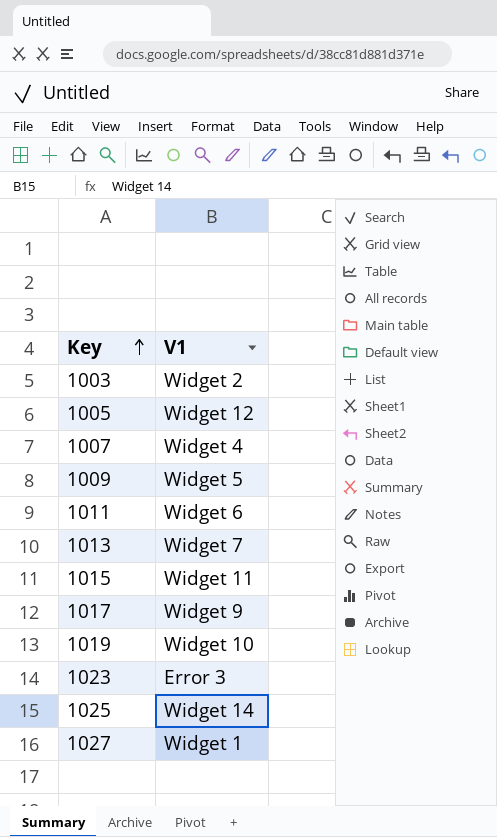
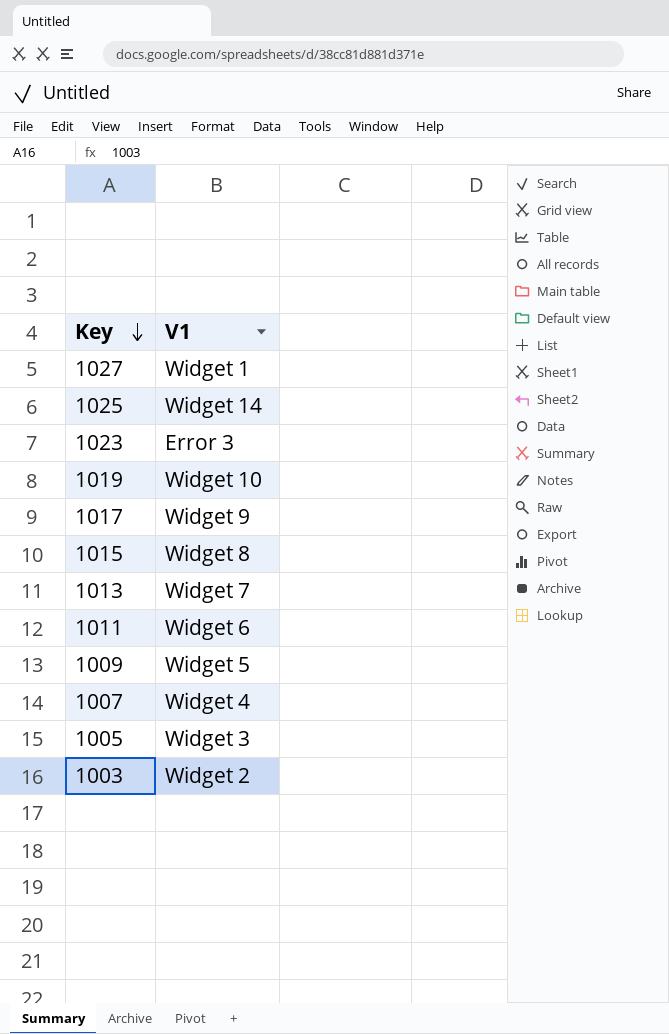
row order: Key ascending -> Key descending
1015 | V1: Widget 11 -> Widget 8
1005 | V1: Widget 12 -> Widget 3

